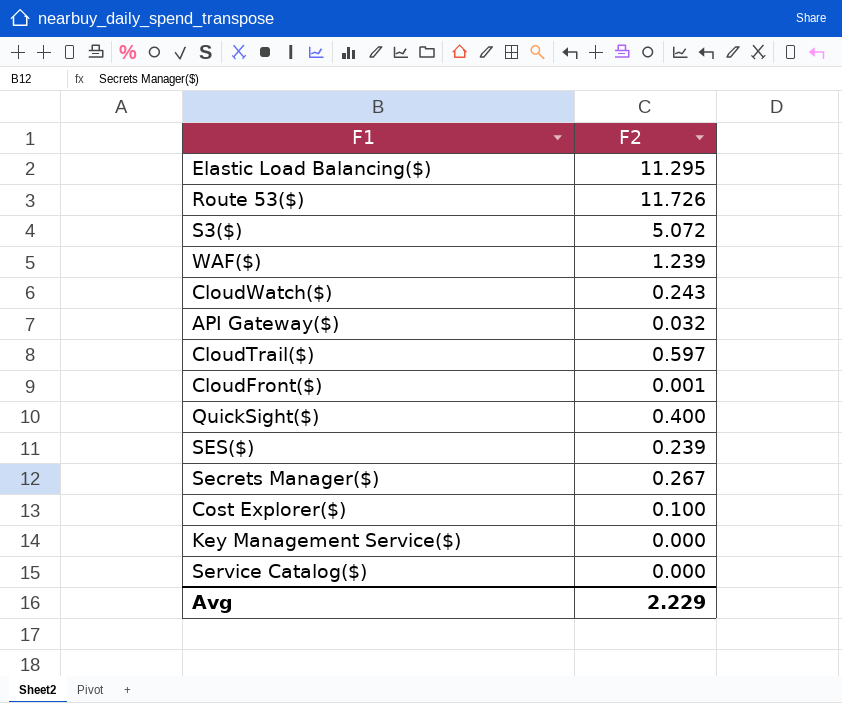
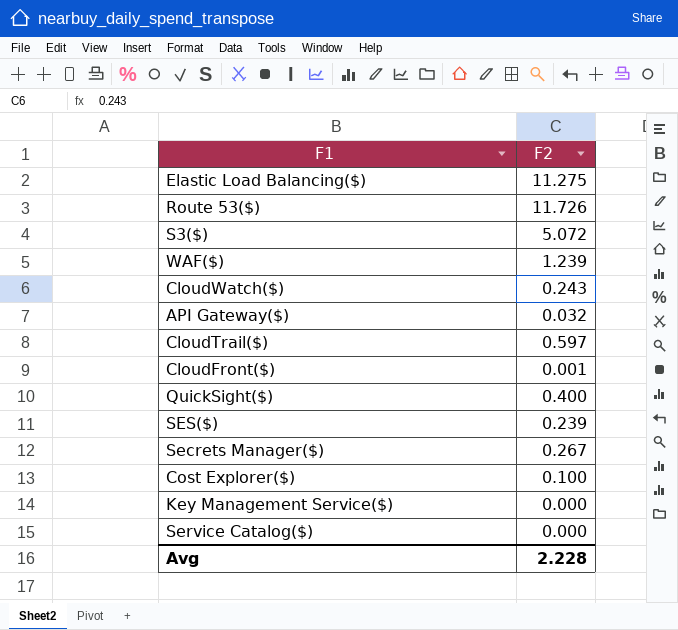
Elastic Load Balancing($) | F2: 11.295 -> 11.275
Avg | F2: 2.229 -> 2.228

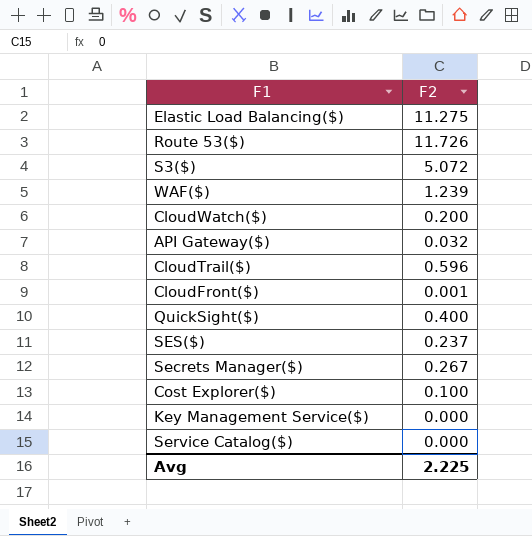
CloudWatch($) | F2: 0.243 -> 0.200
CloudTrail($) | F2: 0.597 -> 0.596
SES($) | F2: 0.239 -> 0.237
Avg | F2: 2.228 -> 2.225

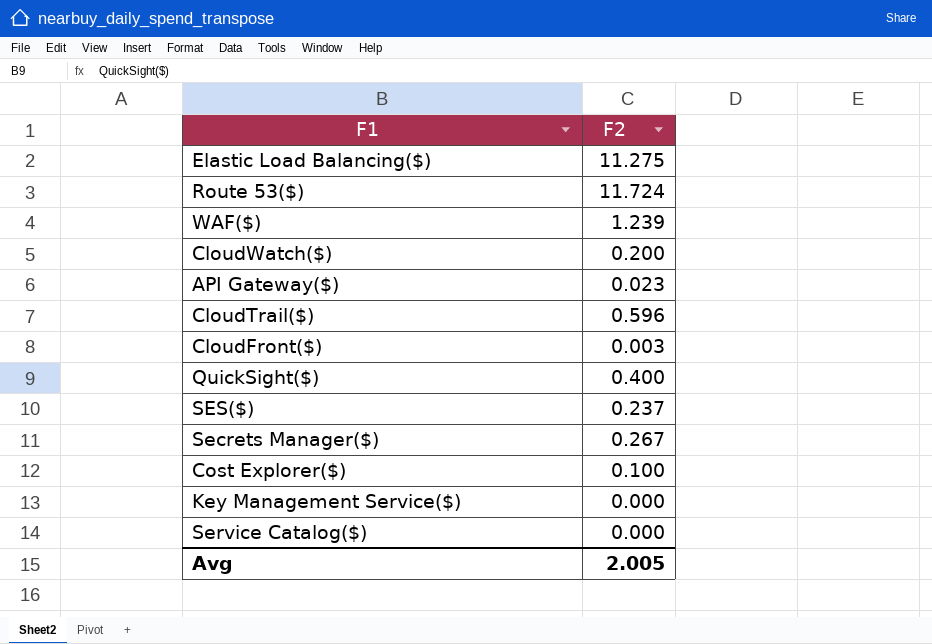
row S3($): 5.072 -> none
Route 53($) | F2: 11.726 -> 11.724
API Gateway($) | F2: 0.032 -> 0.023
CloudFront($) | F2: 0.001 -> 0.003
Avg | F2: 2.225 -> 2.005

